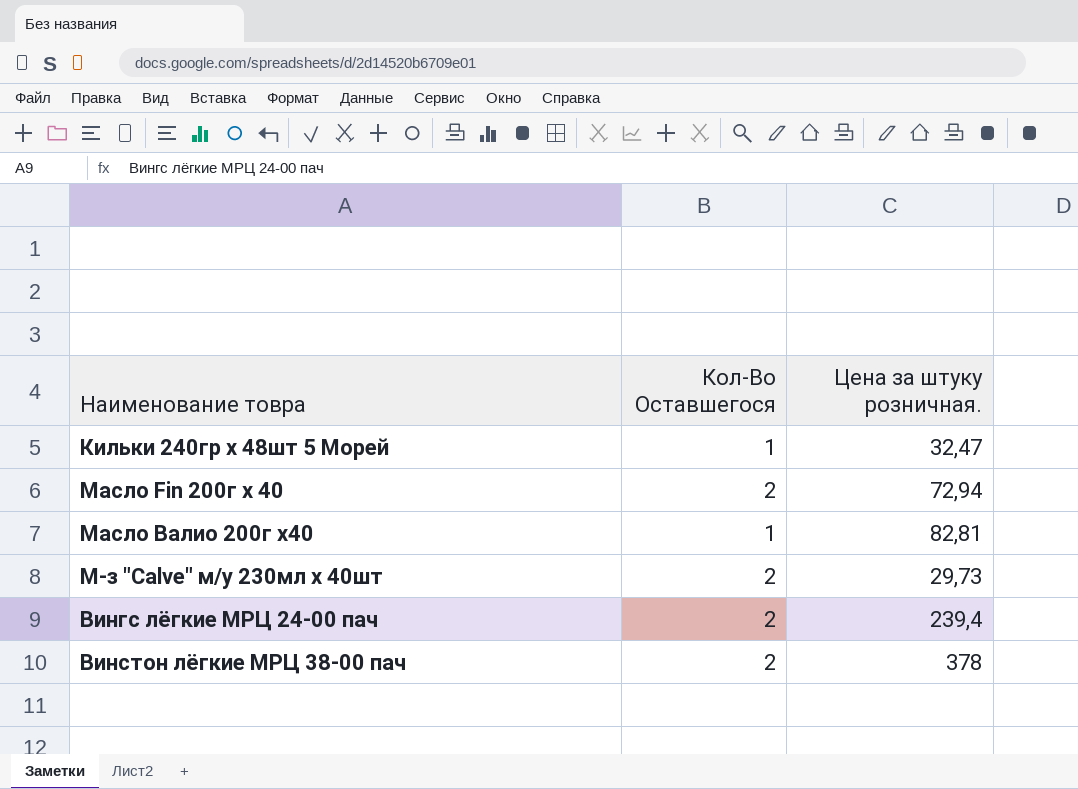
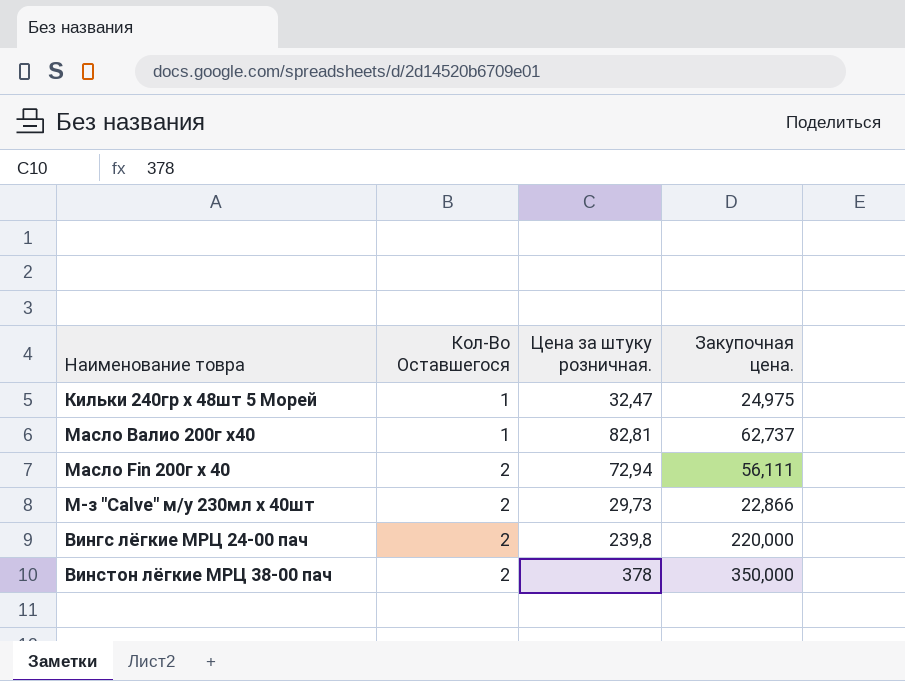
row order: none -> Кол-Во Оставшегося ascending
column Закупочная цена. | position: none -> 4
Вингс лёгкие МРЦ 24-00 пач | Цена за штуку розничная.: 239,4 -> 239,8

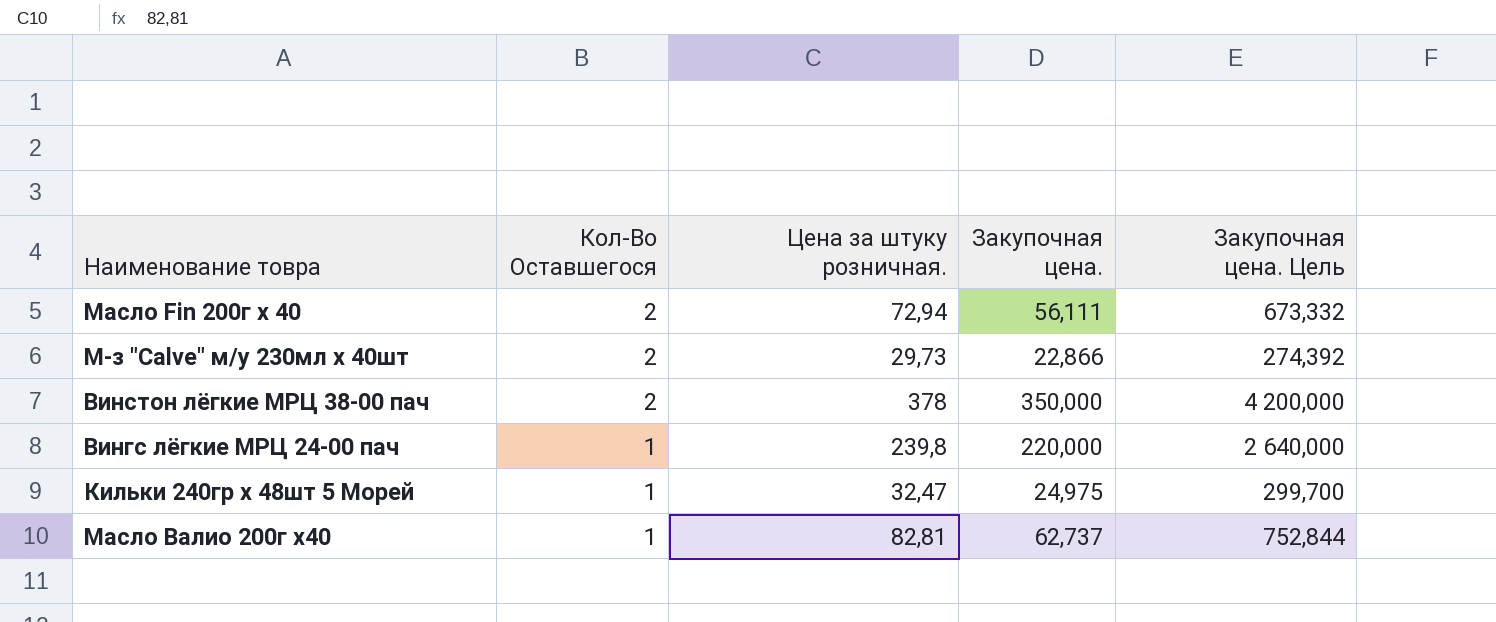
row order: Кол-Во Оставшегося ascending -> Кол-Во Оставшегося descending
column Закупочная цена. Цель | formula: none -> [Закупочная цена.] * 12
Вингс лёгкие МРЦ 24-00 пач | Кол-Во Оставшегося: 2 -> 1

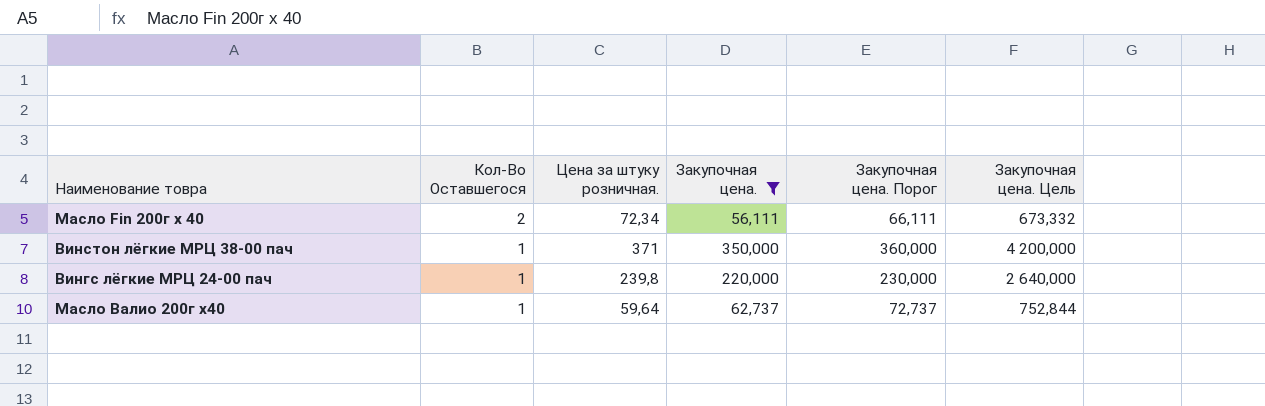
filter: none -> Закупочная цена. >= 56,111
column Закупочная цена. Порог | formula: none -> [Закупочная цена.] + 10
Масло Fin 200г х 40 | Цена за штуку розничная.: 72,94 -> 72,34
Винстон лёгкие МРЦ 38-00 пач | Кол-Во Оставшегося: 2 -> 1
Винстон лёгкие МРЦ 38-00 пач | Цена за штуку розничная.: 378 -> 371
Масло Валио 200г х40 | Цена за штуку розничная.: 82,81 -> 59,64

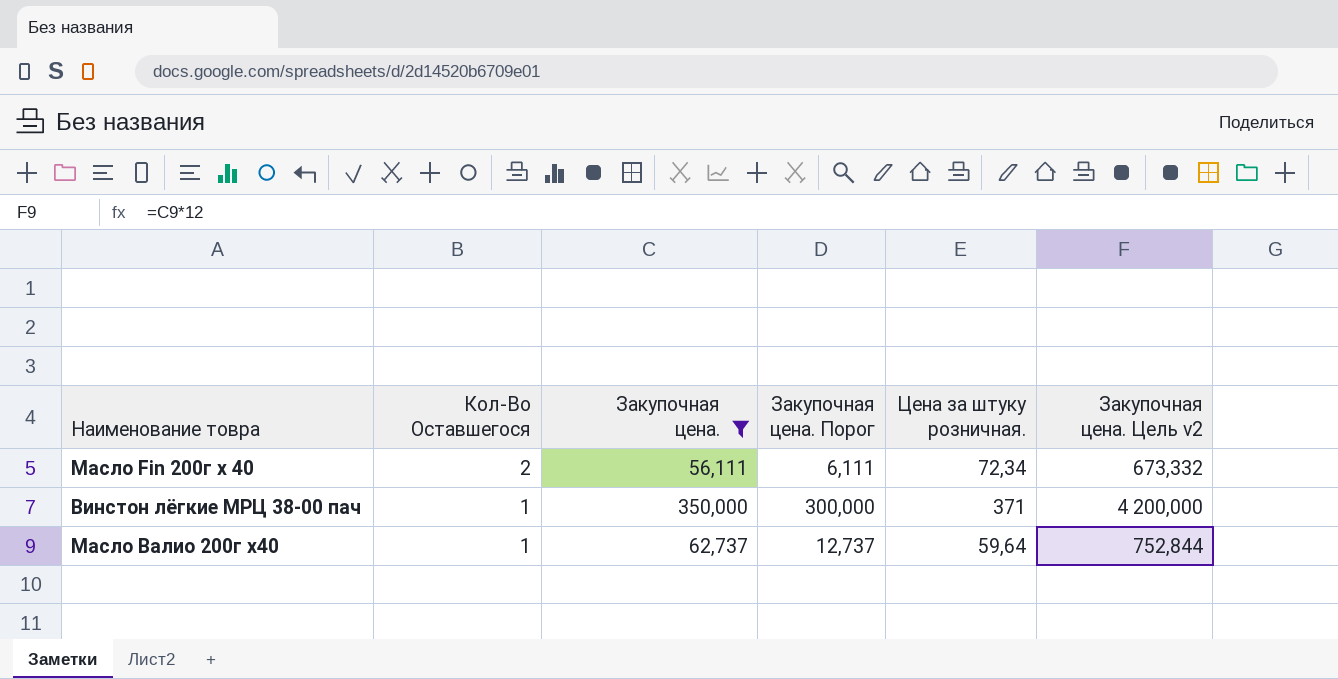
column Закупочная цена. Порог | formula: [Закупочная цена.] + 10 -> [Закупочная цена.] - 50
column Цена за штуку розничная. | position: 3 -> 5
column name: Закупочная цена. Цель -> Закупочная цена. Цель v2
row Вингс лёгкие МРЦ 24-00 пач: 1 | 239,8 | 220,000 | 230,000 | 2 640,000 -> none

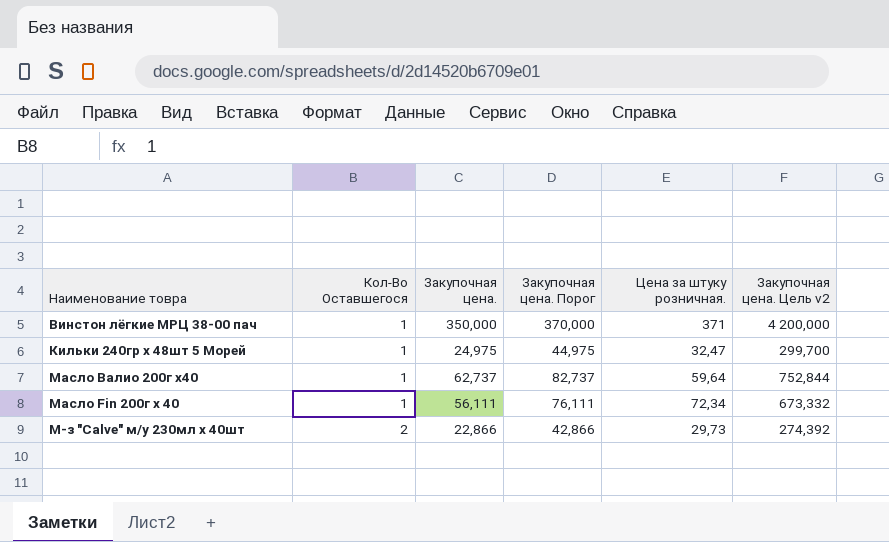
filter: Закупочная цена. >= 56,111 -> none
row order: Кол-Во Оставшегося descending -> Кол-Во Оставшегося ascending
column Закупочная цена. Порог | formula: [Закупочная цена.] - 50 -> [Закупочная цена.] + 20
Масло Fin 200г х 40 | Кол-Во Оставшегося: 2 -> 1

